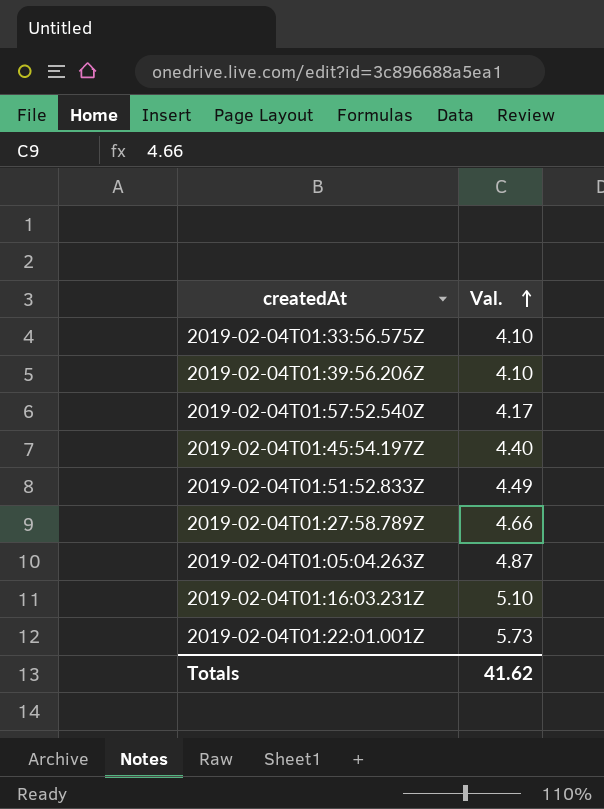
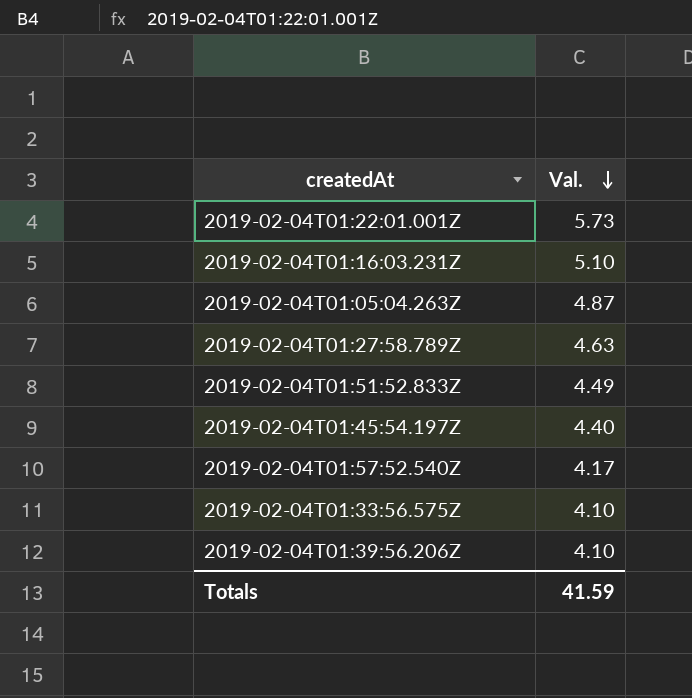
row order: Val. ascending -> Val. descending
2019-02-04T01:27:58.789Z | Val.: 4.66 -> 4.63
Totals | Val.: 41.62 -> 41.59

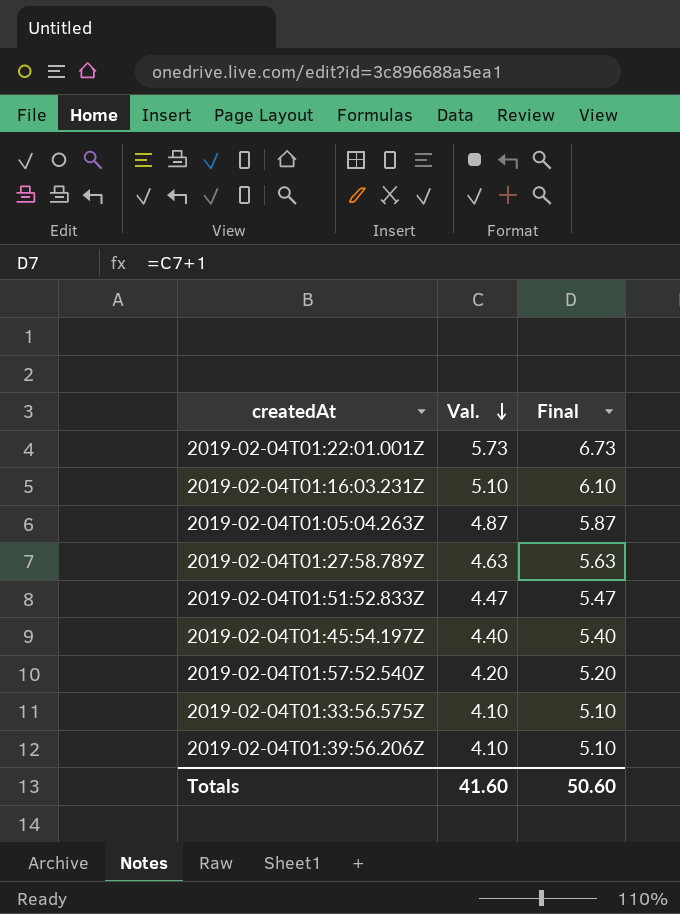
column Final | formula: none -> [Val.] + 1
2019-02-04T01:51:52.833Z | Val.: 4.49 -> 4.47
2019-02-04T01:57:52.540Z | Val.: 4.17 -> 4.20
Totals | Val.: 41.59 -> 41.60

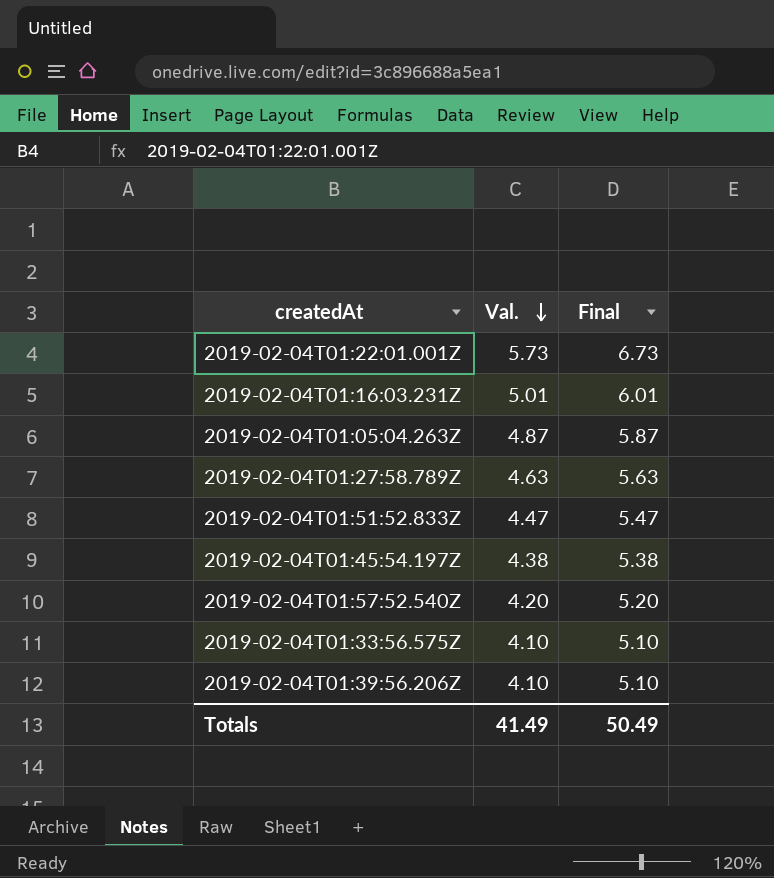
2019-02-04T01:16:03.231Z | Val.: 5.10 -> 5.01
2019-02-04T01:16:03.231Z | Final: 6.10 -> 6.01
2019-02-04T01:45:54.197Z | Val.: 4.40 -> 4.38
2019-02-04T01:45:54.197Z | Final: 5.40 -> 5.38
Totals | Val.: 41.60 -> 41.49
Totals | Final: 50.60 -> 50.49

